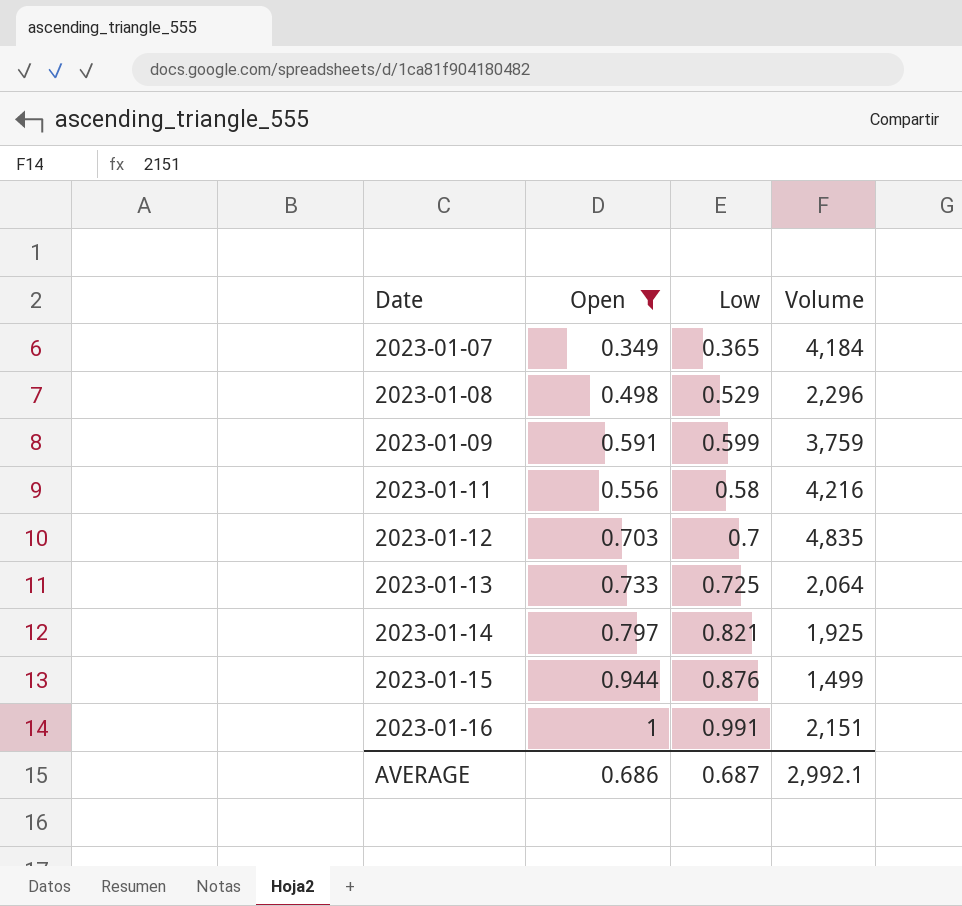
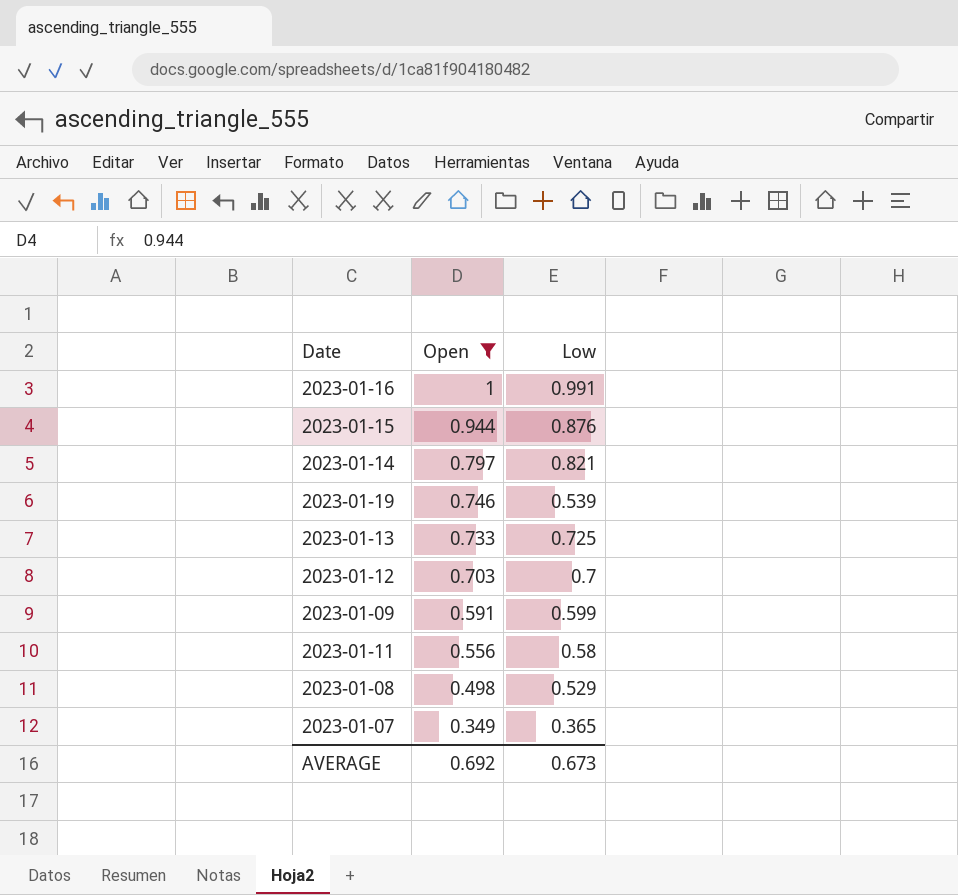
row order: Date ascending -> Open descending
column Volume | position: 4 -> none
row 2023-01-19: none -> 0.746 | 0.539
AVERAGE | Open: 0.686 -> 0.692
AVERAGE | Low: 0.687 -> 0.673

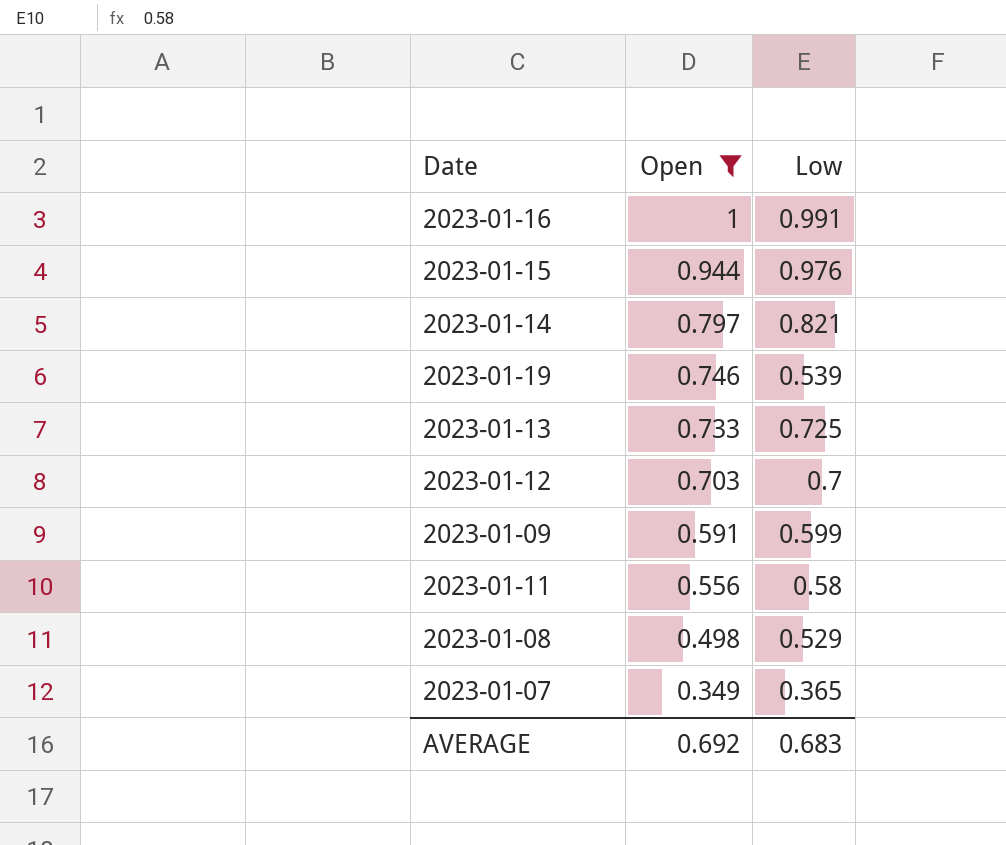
2023-01-15 | Low: 0.876 -> 0.976
AVERAGE | Low: 0.673 -> 0.683

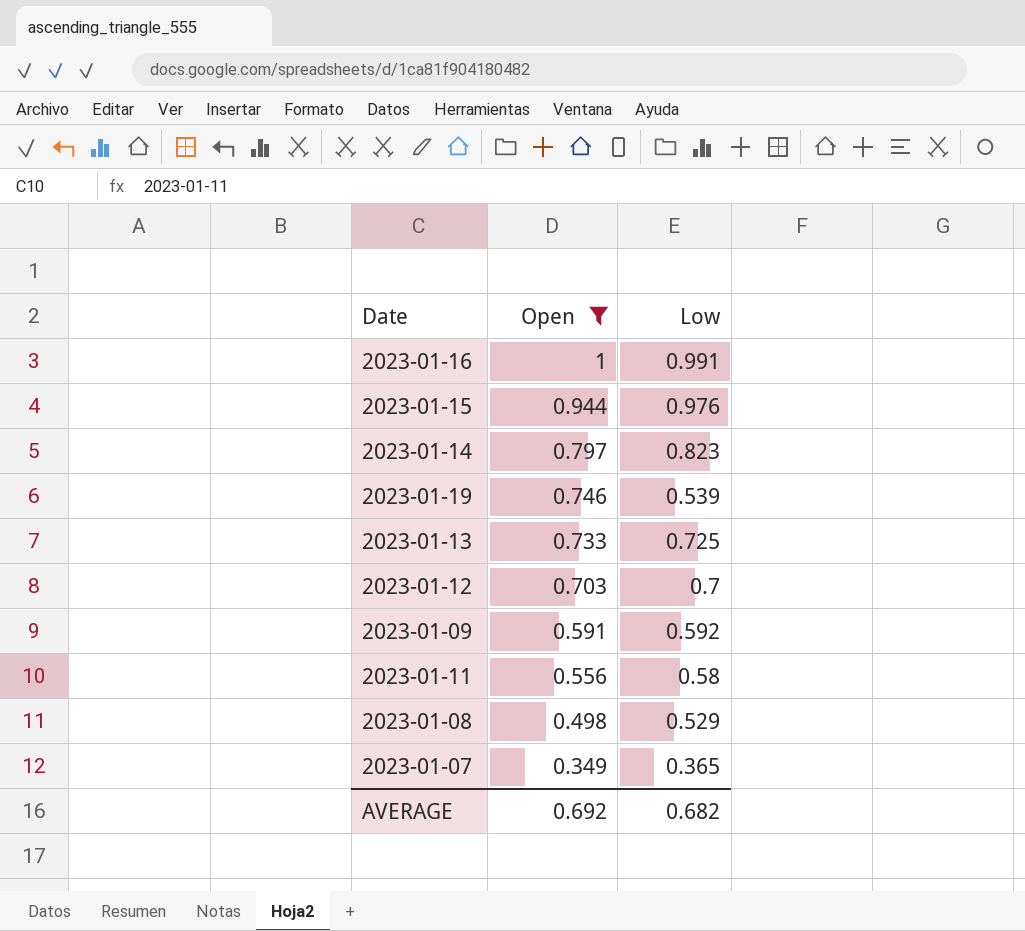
2023-01-14 | Low: 0.821 -> 0.823
2023-01-09 | Low: 0.599 -> 0.592
AVERAGE | Low: 0.683 -> 0.682

